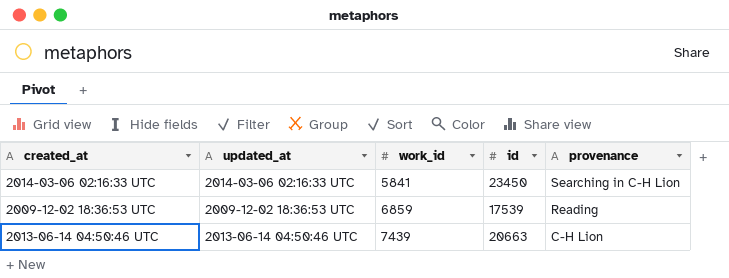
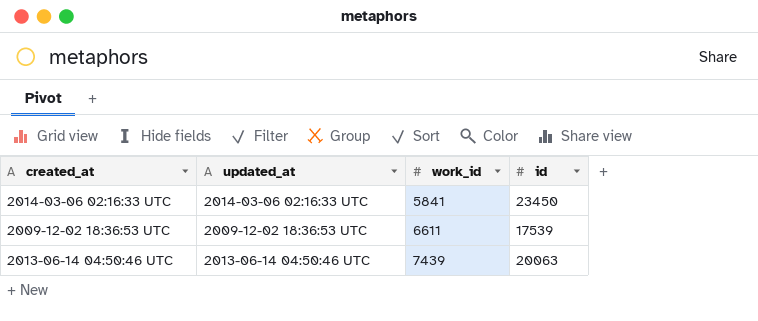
column provenance | position: 5 -> none
2009-12-02 18:36:53 UTC | work_id: 6859 -> 6611
2013-06-14 04:50:46 UTC | id: 20663 -> 20063

